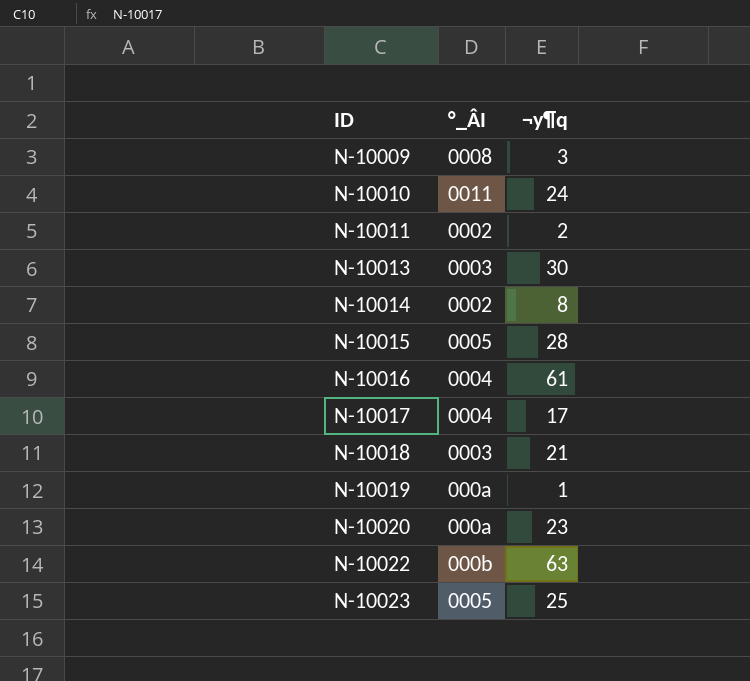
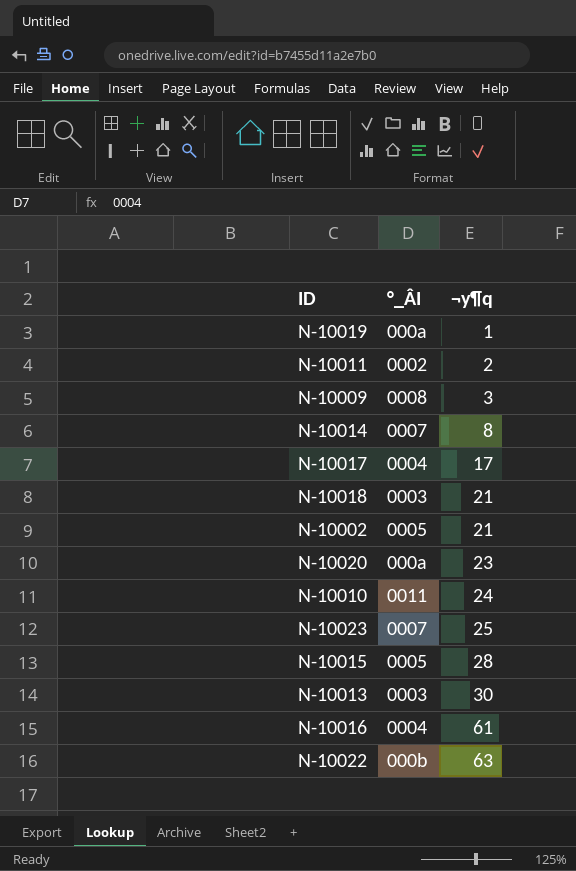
row order: ID ascending -> ¬y¶q ascending
N-10014 | °_ÂI: 0002 -> 0007
row N-10002: none -> 0005 | 21
N-10023 | °_ÂI: 0005 -> 0007

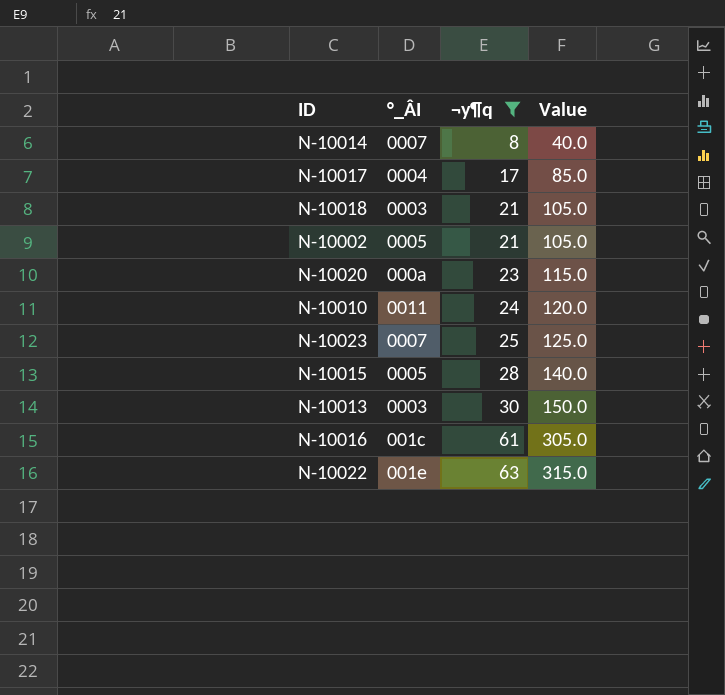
filter: none -> ¬y¶q >= 8
column Value | formula: none -> [¬y¶q] * 5
N-10016 | °_ÂI: 0004 -> 001c
N-10022 | °_ÂI: 000b -> 001e

